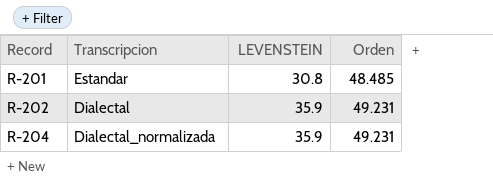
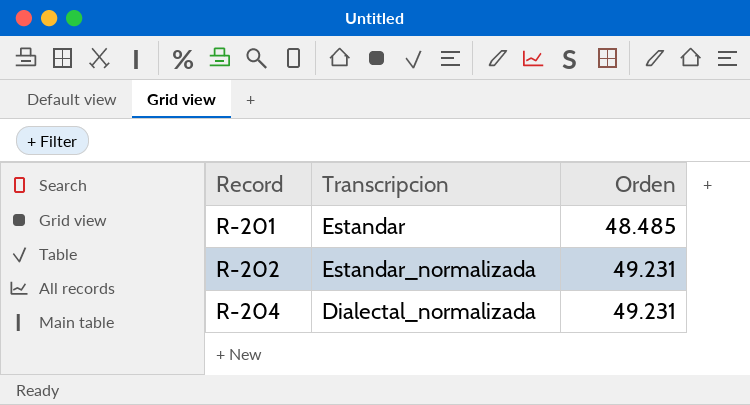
column LEVENSTEIN | position: 3 -> none
R-202 | Transcripcion: Dialectal -> Estandar_normalizada

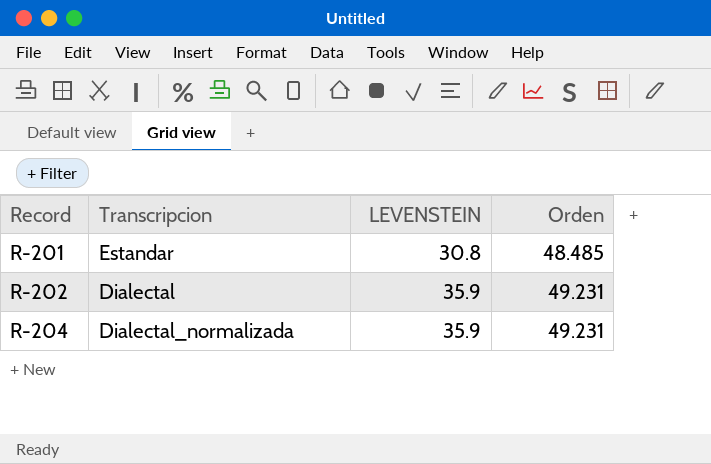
column LEVENSTEIN | position: none -> 3
R-202 | Transcripcion: Estandar_normalizada -> Dialectal

